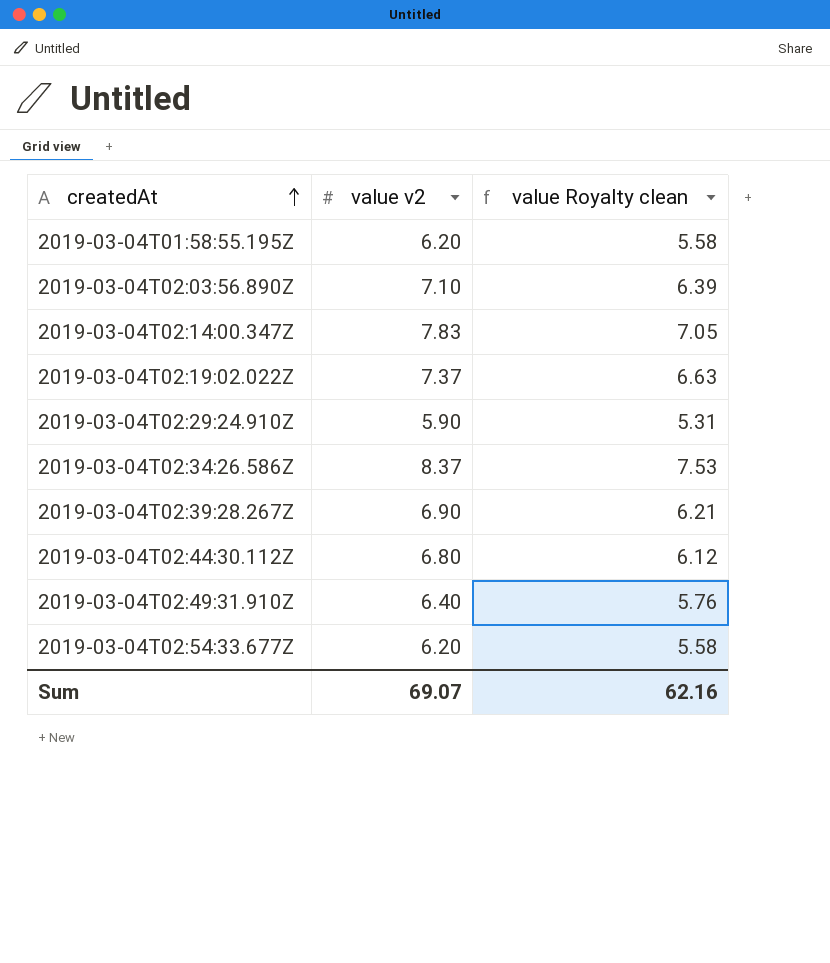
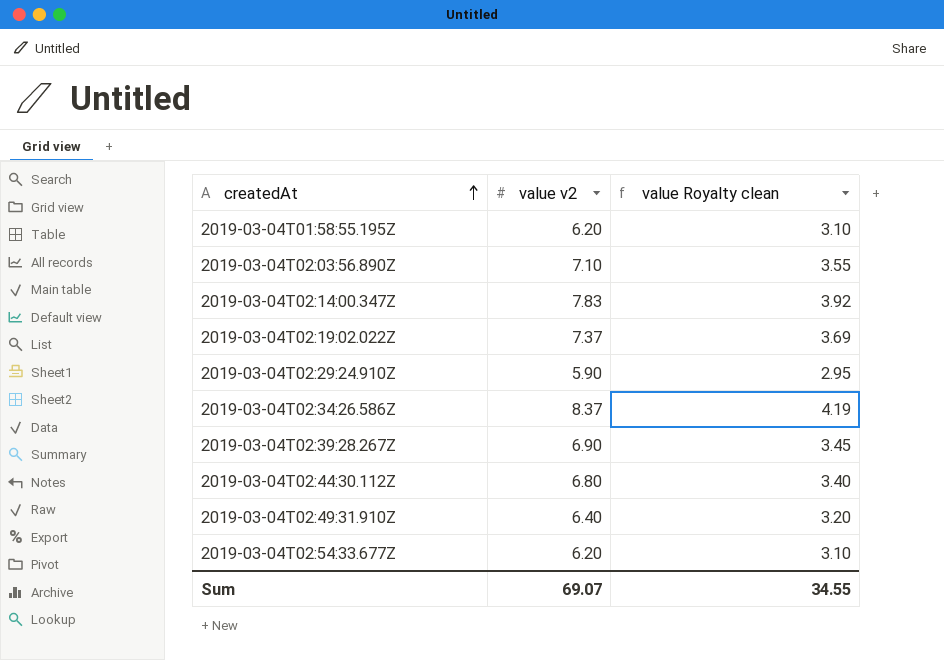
column value Royalty clean | formula: [value v2] * 0.9 -> [value v2] * 0.5
Sum | value Royalty clean: 62.16 -> 34.55

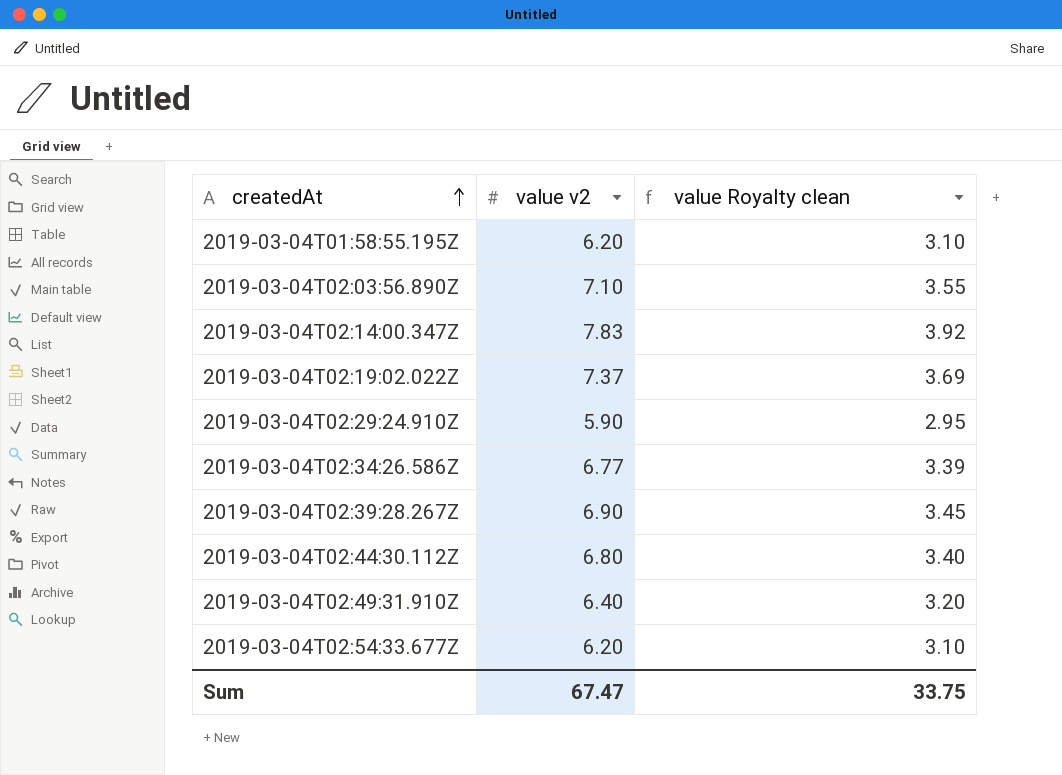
2019-03-04T02:34:26.586Z | value v2: 8.37 -> 6.77
2019-03-04T02:34:26.586Z | value Royalty clean: 4.19 -> 3.39
Sum | value v2: 69.07 -> 67.47
Sum | value Royalty clean: 34.55 -> 33.75

